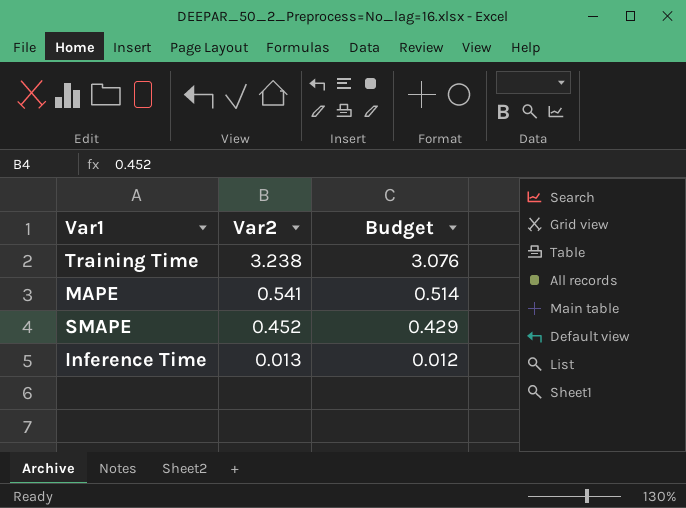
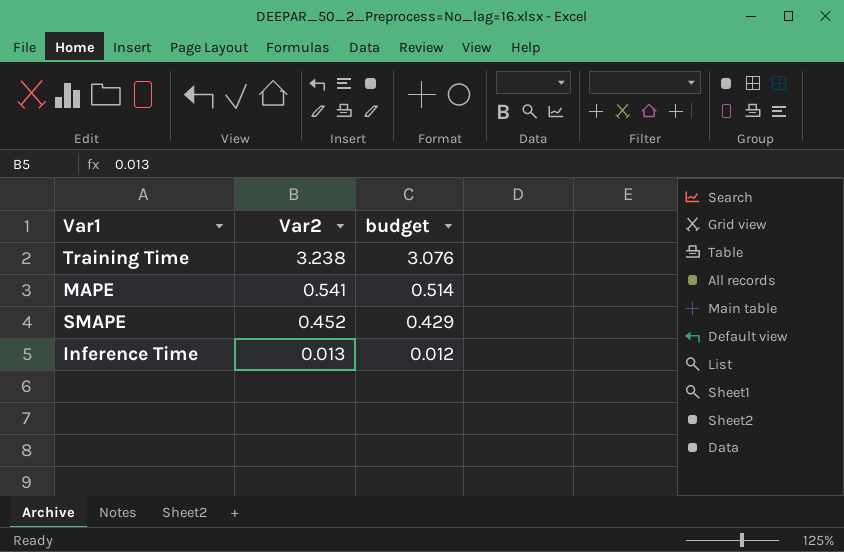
column name: Budget -> budget

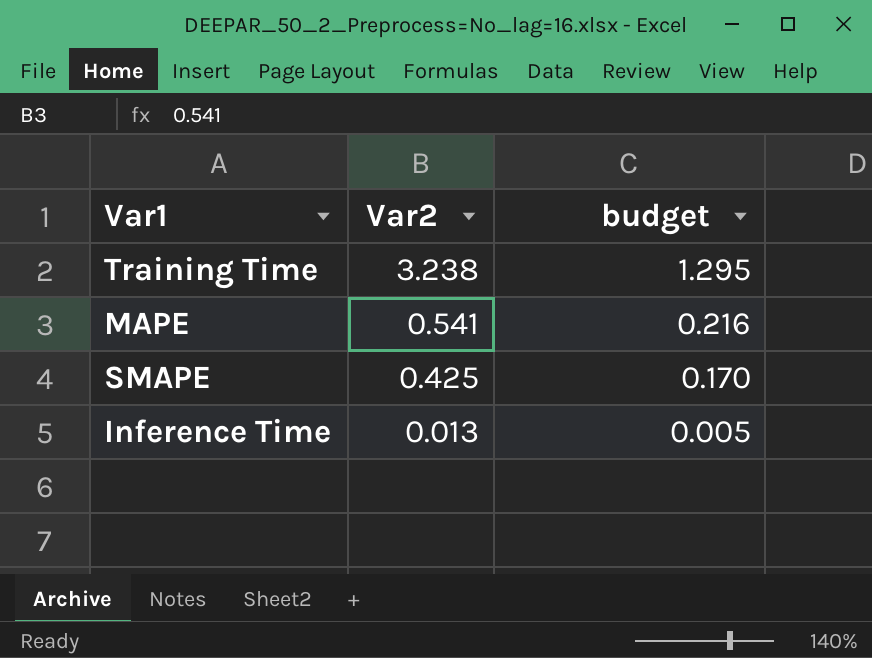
column budget | formula: [Var2] * 0.95 -> [Var2] * 0.4
SMAPE | Var2: 0.452 -> 0.425

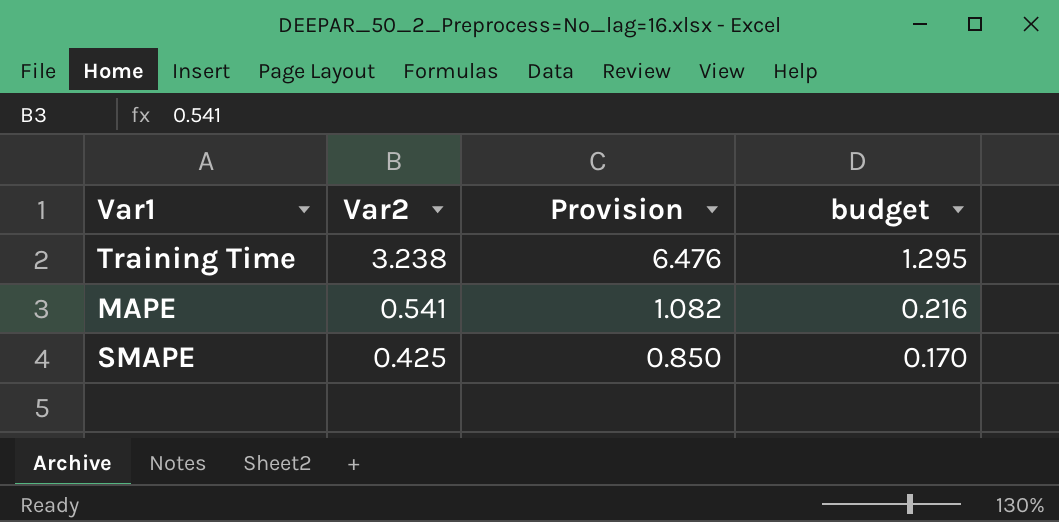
column Provision | formula: none -> [Var2] * 2
row Inference Time: 0.013 | 0.005 -> none

